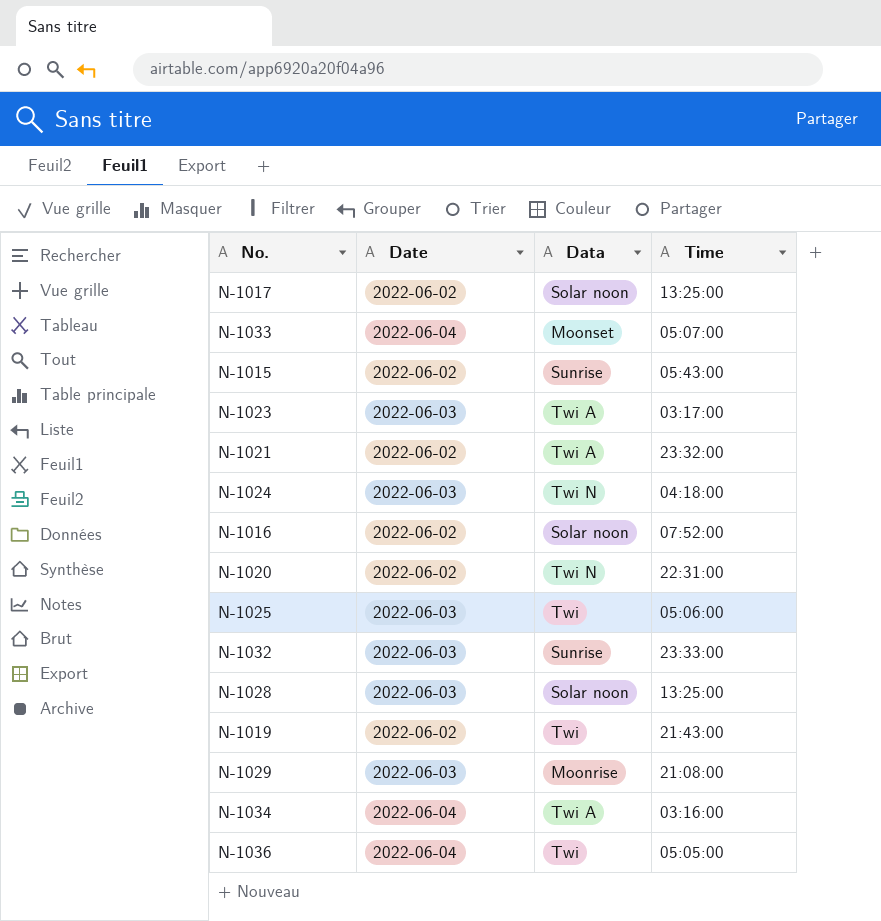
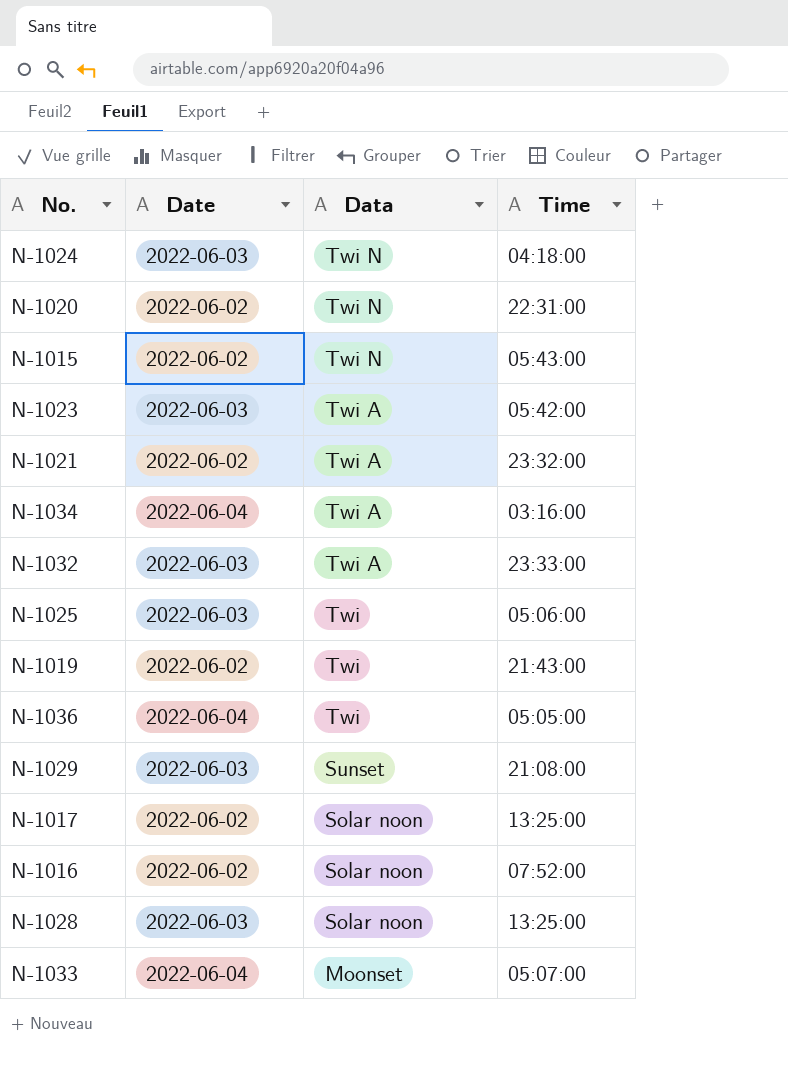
row order: none -> Data descending
N-1015 | Data: Sunrise -> Twi N
N-1023 | Time: 03:17:00 -> 05:42:00
N-1032 | Data: Sunrise -> Twi A
N-1029 | Data: Moonrise -> Sunset

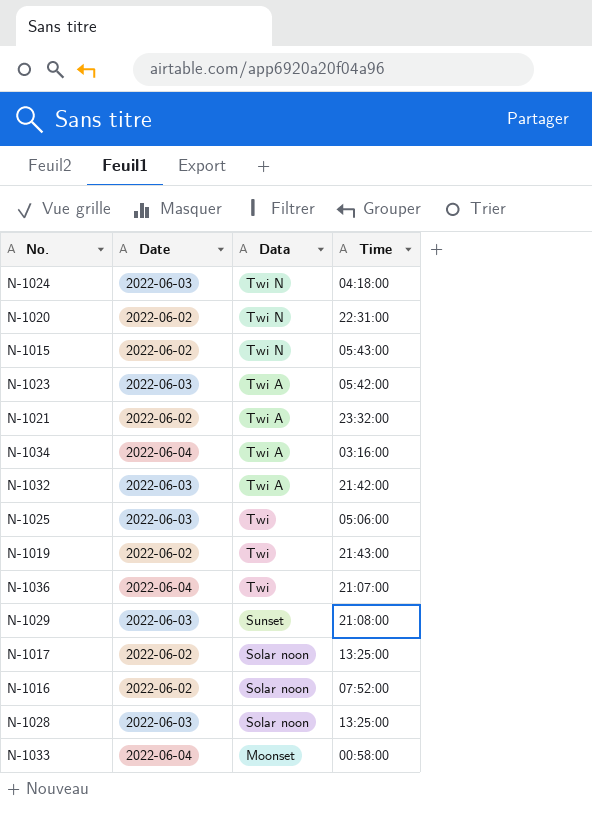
N-1032 | Time: 23:33:00 -> 21:42:00
N-1036 | Time: 05:05:00 -> 21:07:00
N-1033 | Time: 05:07:00 -> 00:58:00

